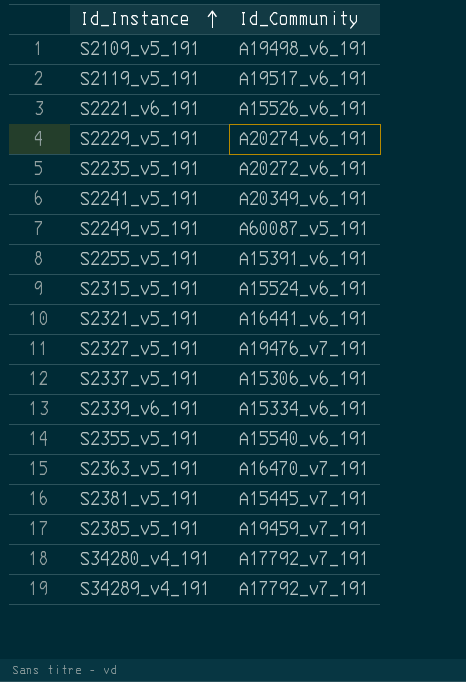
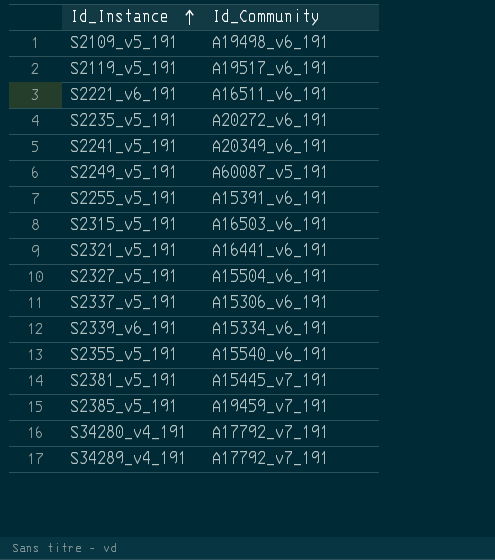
row S2229_v5_191: A20274_v6_191 -> none
row S2363_v5_191: A16470_v7_191 -> none
S2221_v6_191 | Id_Community: A15526_v6_191 -> A16511_v6_191
S2315_v5_191 | Id_Community: A15524_v6_191 -> A16503_v6_191
S2327_v5_191 | Id_Community: A19476_v7_191 -> A15504_v6_191

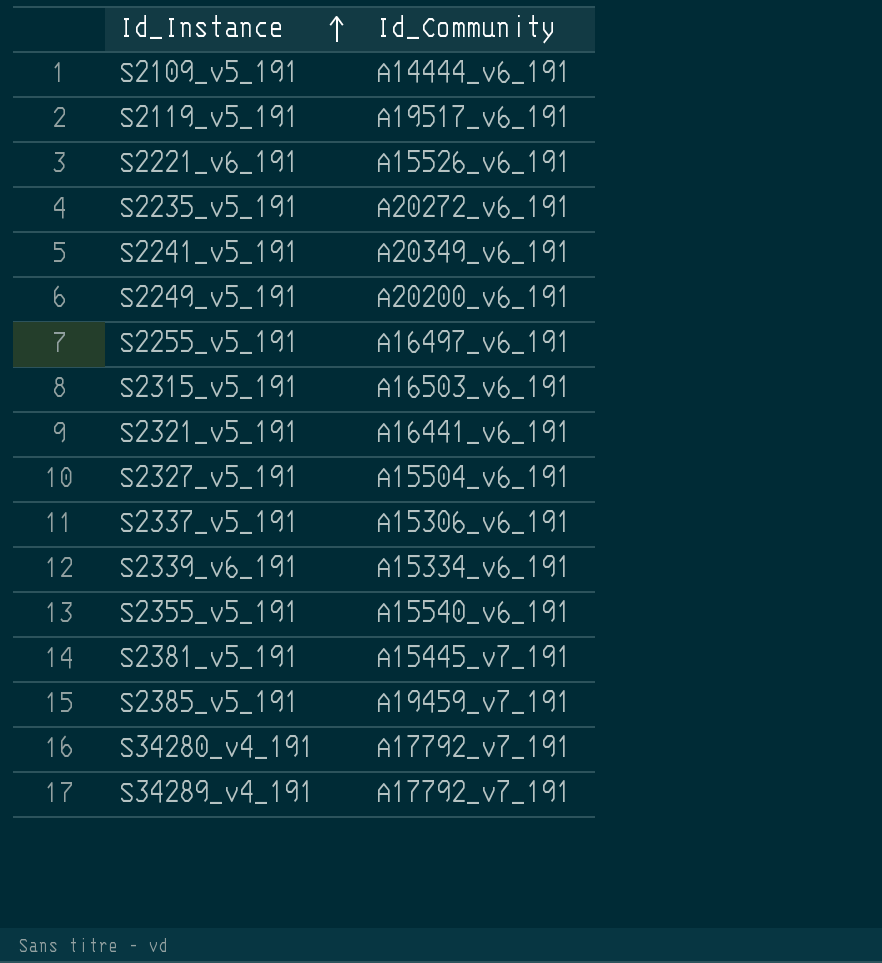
S2109_v5_191 | Id_Community: A19498_v6_191 -> A14444_v6_191
S2221_v6_191 | Id_Community: A16511_v6_191 -> A15526_v6_191
S2249_v5_191 | Id_Community: A60087_v5_191 -> A20200_v6_191
S2255_v5_191 | Id_Community: A15391_v6_191 -> A16497_v6_191

